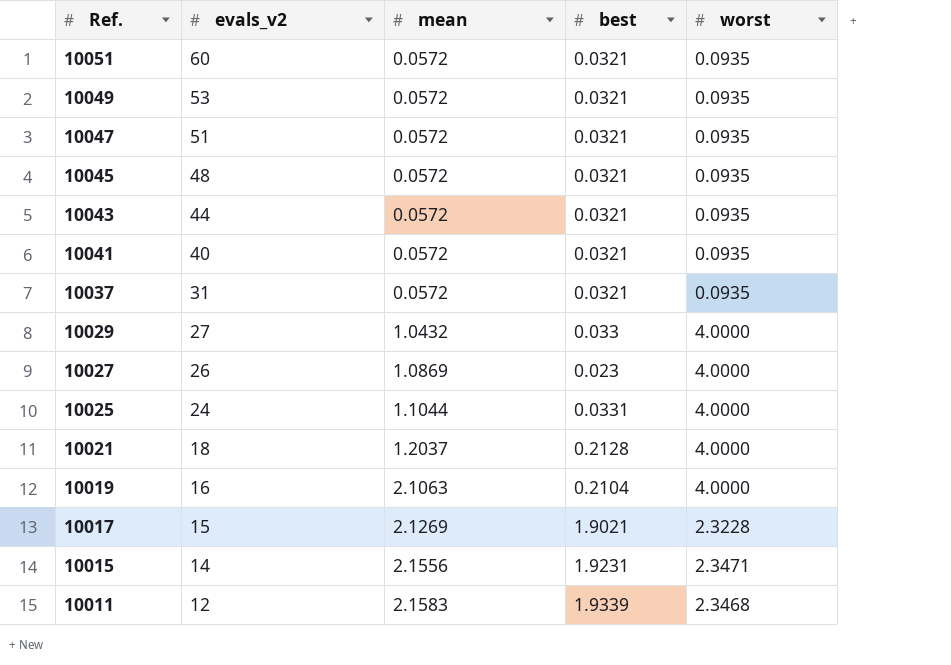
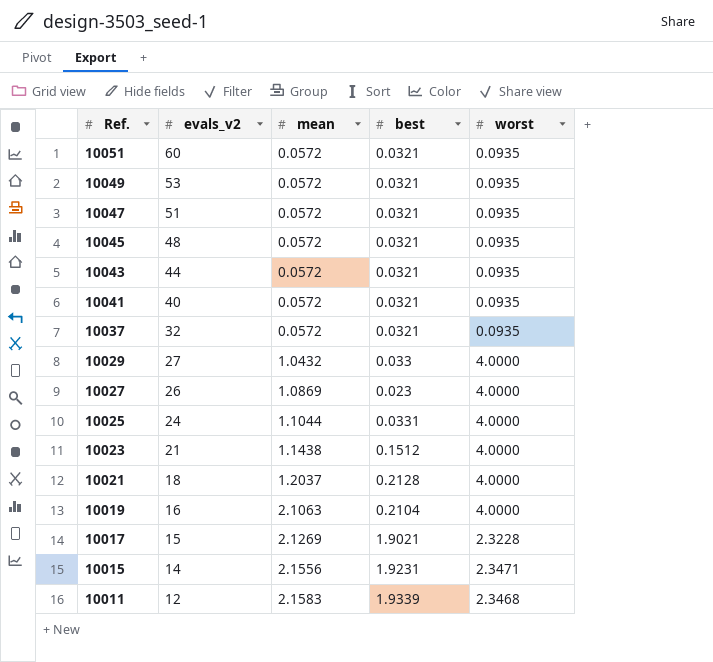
10037 | evals_v2: 31 -> 32
row 10023: none -> 21 | 1.1438 | 0.1512 | 4.0000

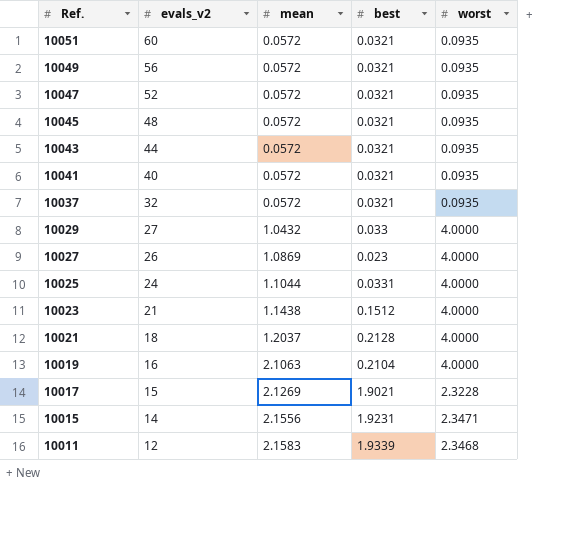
10049 | evals_v2: 53 -> 56
10047 | evals_v2: 51 -> 52

